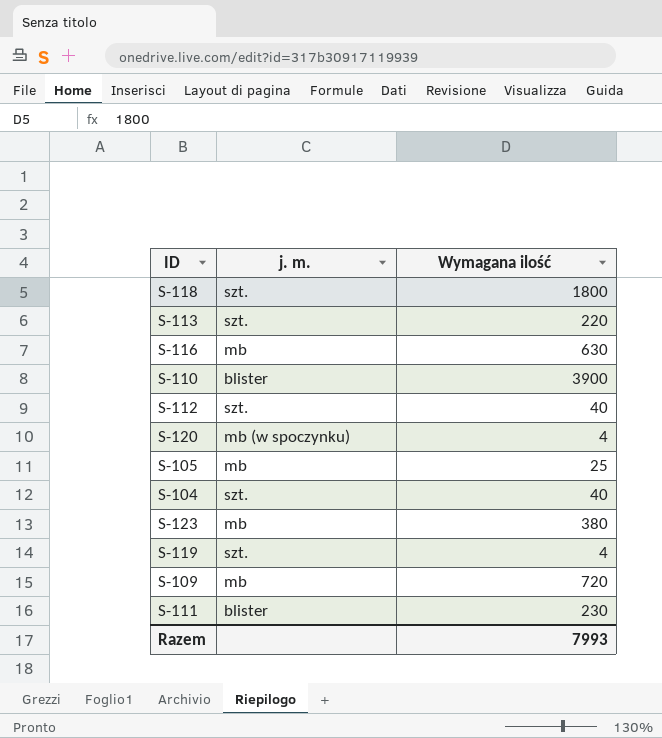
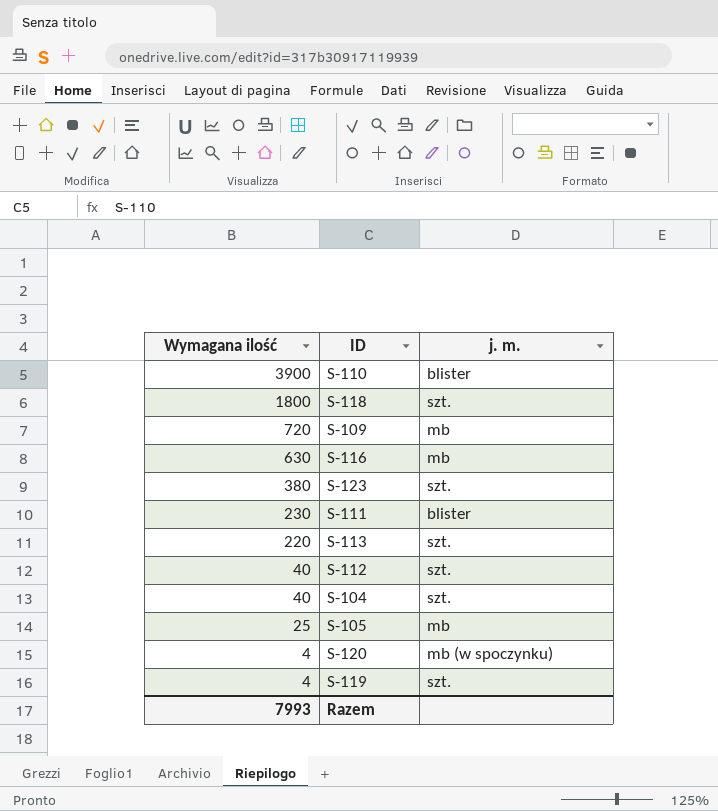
row order: none -> Wymagana ilość descending
column Wymagana ilość | position: 3 -> 1
S-123 | j. m.: mb -> szt.

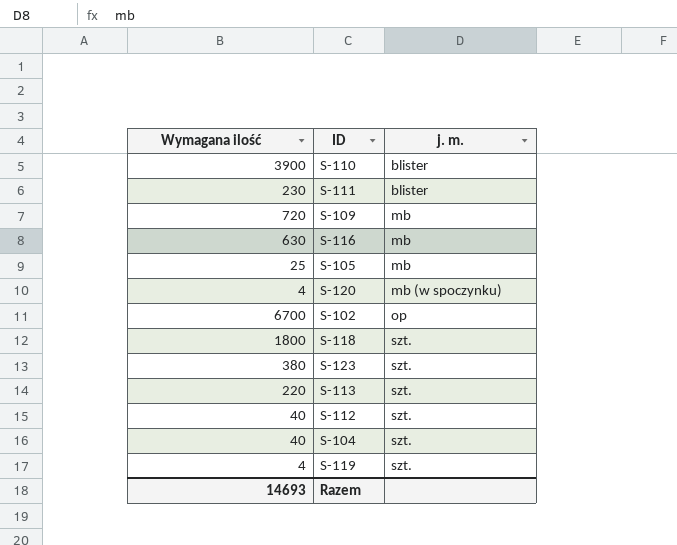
row order: Wymagana ilość descending -> j. m. ascending
row S-102: none -> 6700 | op
Razem | Wymagana ilość: 7993 -> 14693

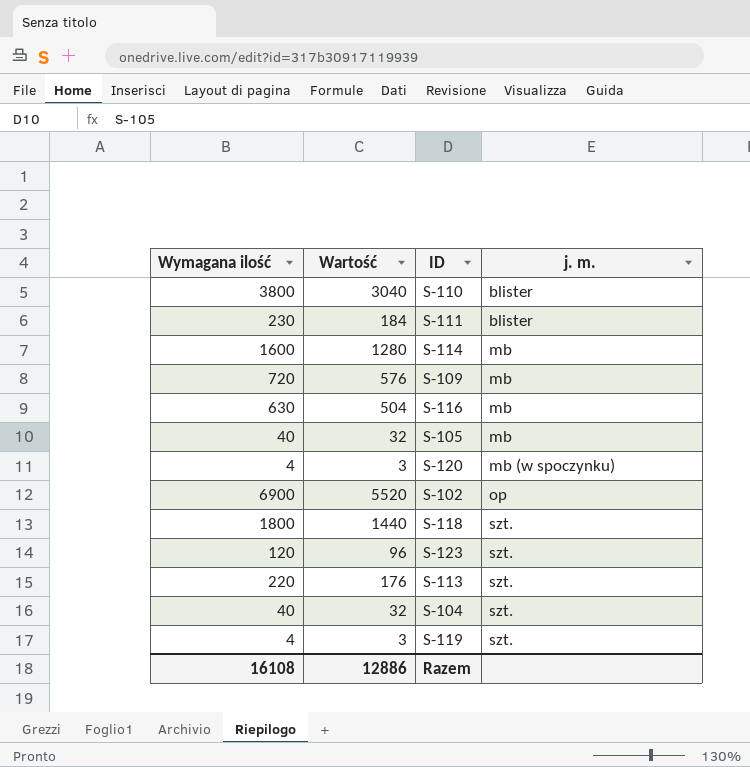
column Wartość | formula: none -> [Wymagana ilość] * 0,8
row S-112: 40 | szt. -> none
S-110 | Wymagana ilość: 3900 -> 3800
row S-114: none -> 1600 | 1280 | mb
S-105 | Wymagana ilość: 25 -> 40
S-102 | Wymagana ilość: 6700 -> 6900
S-123 | Wymagana ilość: 380 -> 120
Razem | Wymagana ilość: 14693 -> 16108

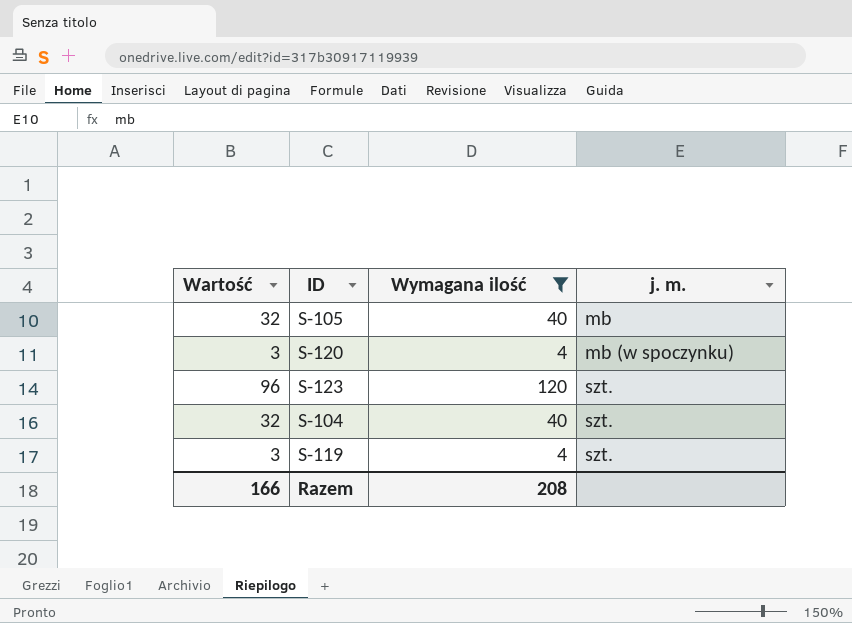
filter: none -> Wymagana ilość <= 120
column Wymagana ilość | position: 1 -> 3
Razem | Wartość: 12886 -> 166
Razem | Wymagana ilość: 16108 -> 208

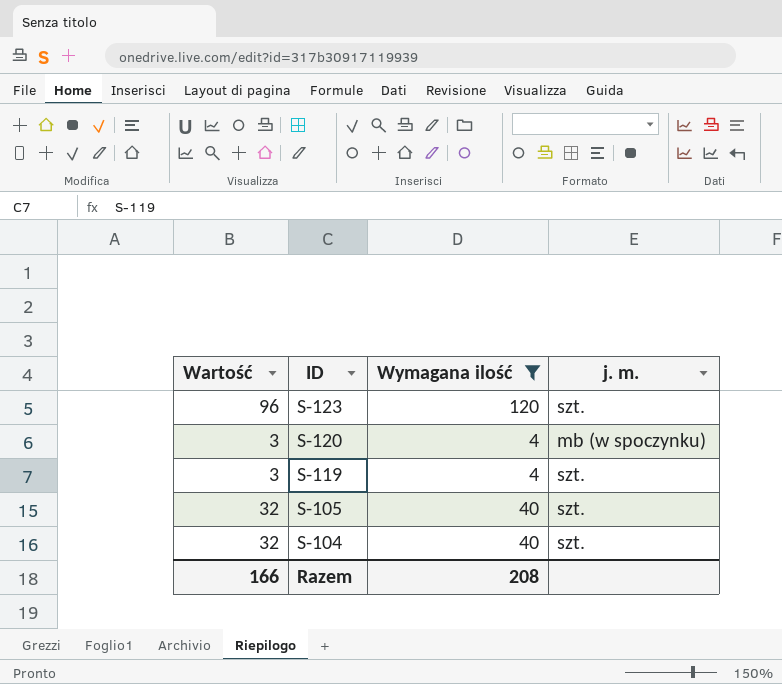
row order: j. m. ascending -> ID descending
S-105 | j. m.: mb -> szt.

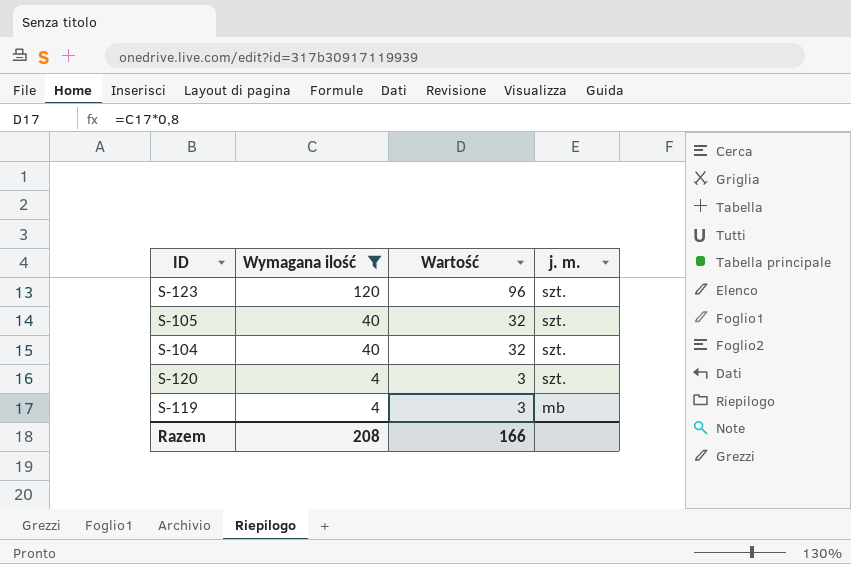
row order: ID descending -> Wymagana ilość descending
column Wartość | position: 1 -> 3
S-120 | j. m.: mb (w spoczynku) -> szt.
S-119 | j. m.: szt. -> mb

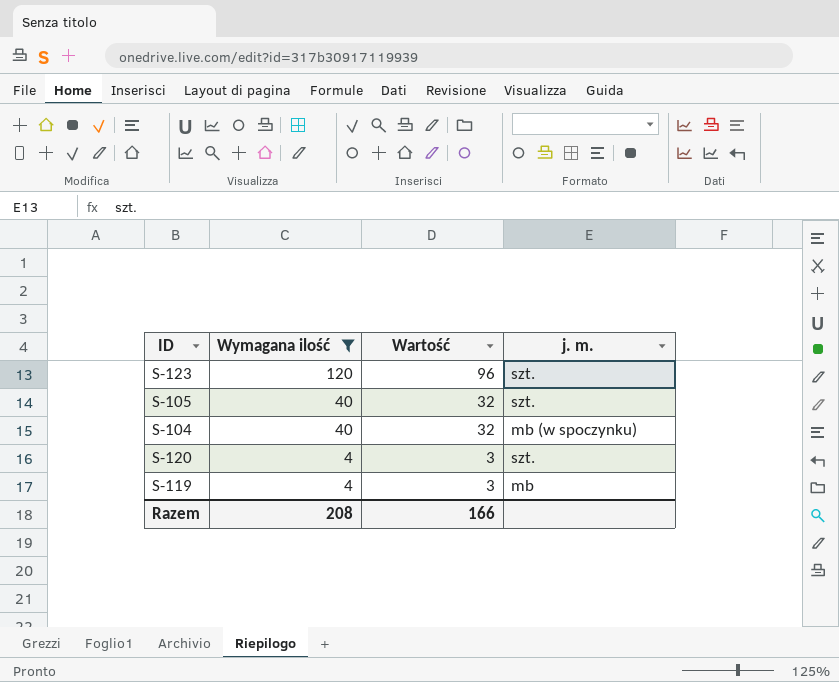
S-104 | j. m.: szt. -> mb (w spoczynku)

